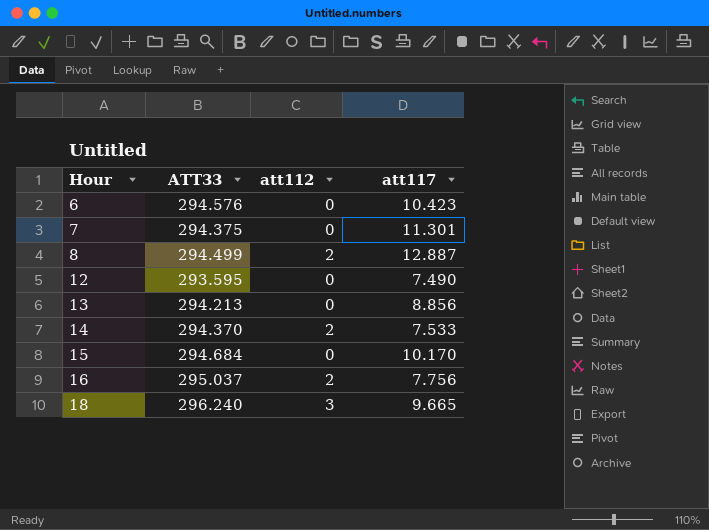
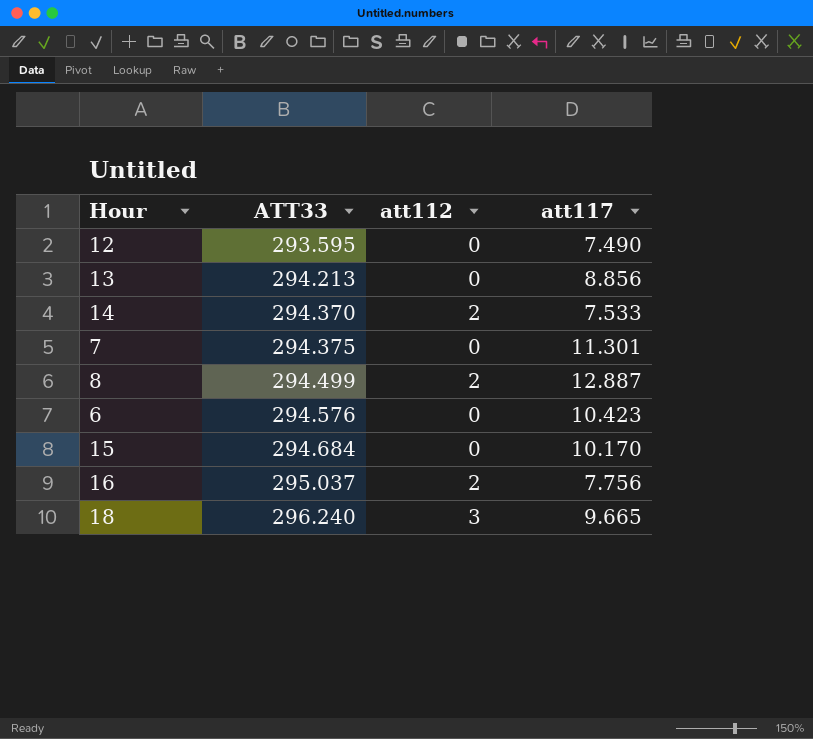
row order: Hour ascending -> ATT33 ascending

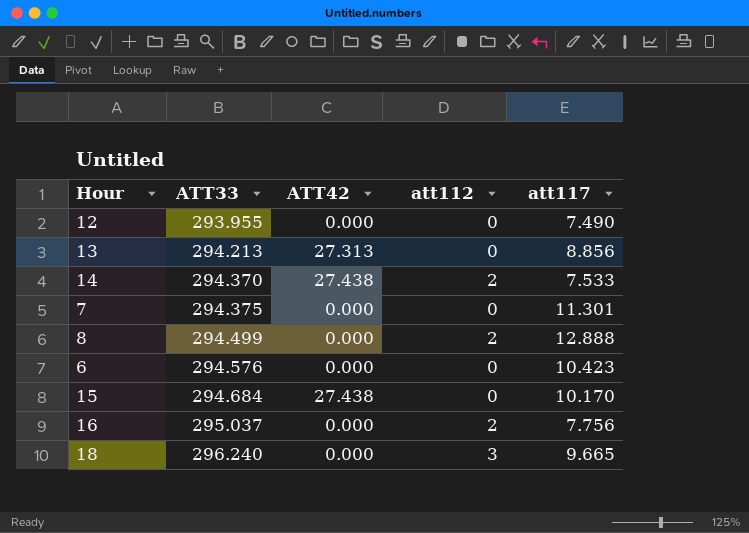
column ATT42 | position: none -> 3
12 | ATT33: 293.595 -> 293.955
8 | att117: 12.887 -> 12.888

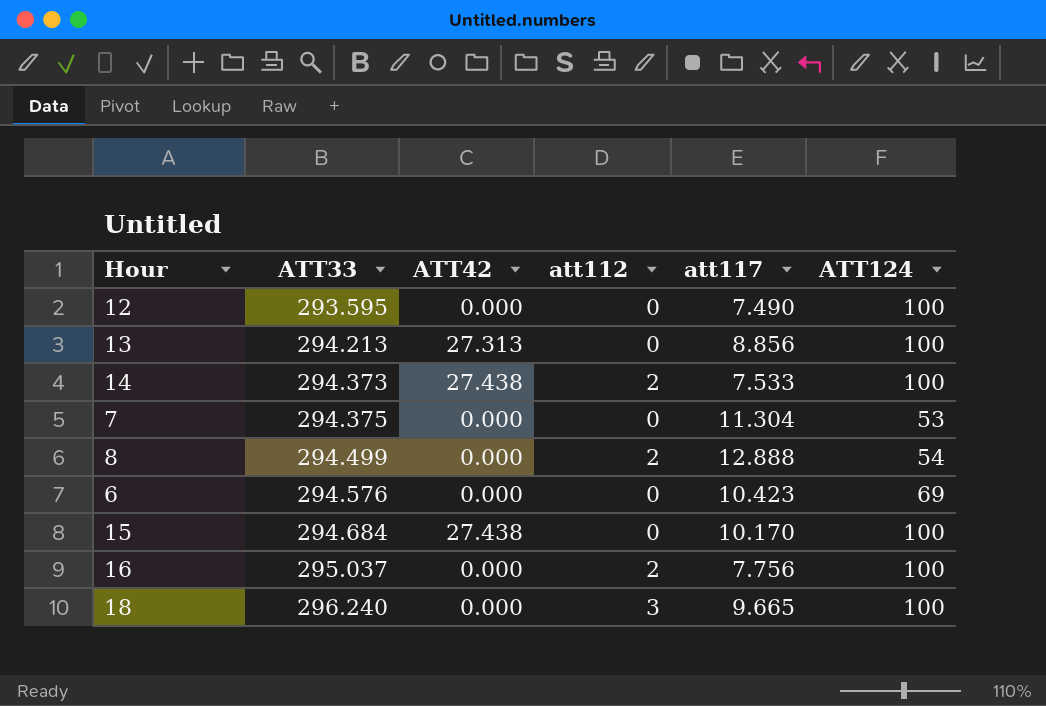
column ATT124 | position: none -> 6
12 | ATT33: 293.955 -> 293.595
14 | ATT33: 294.370 -> 294.373
7 | att117: 11.301 -> 11.304

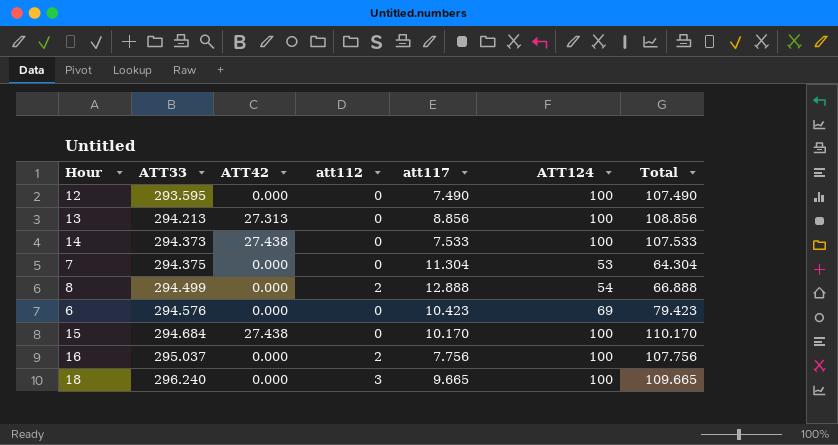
column Total | formula: none -> [att117] + [ATT124]
14 | att112: 2 -> 0

